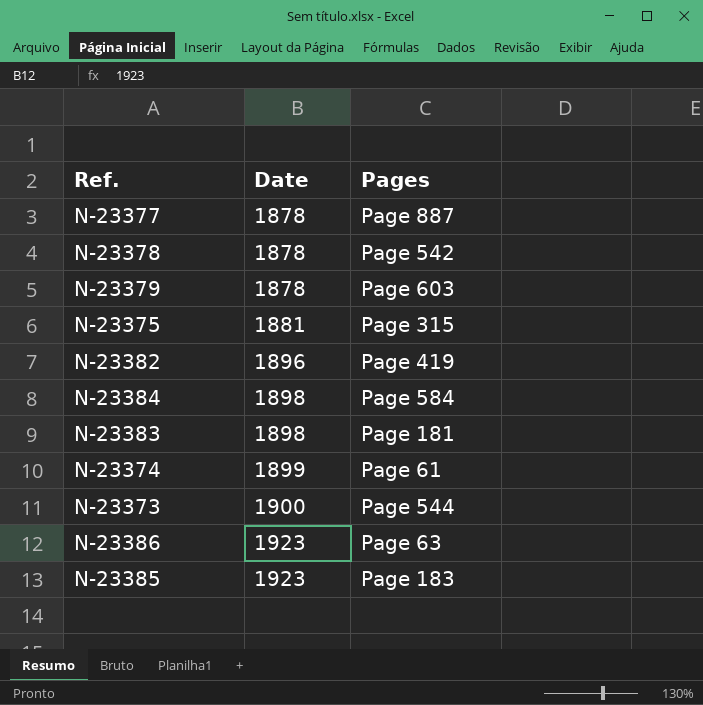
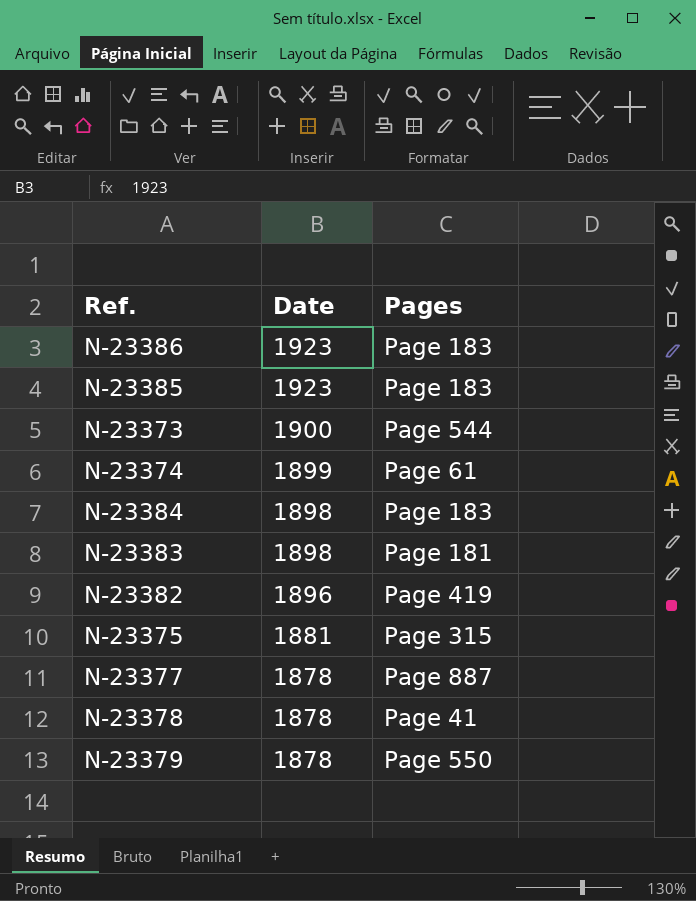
row order: Date ascending -> Date descending
N-23386 | Pages: Page 63 -> Page 183
N-23384 | Pages: Page 584 -> Page 183
N-23378 | Pages: Page 542 -> Page 41
N-23379 | Pages: Page 603 -> Page 550

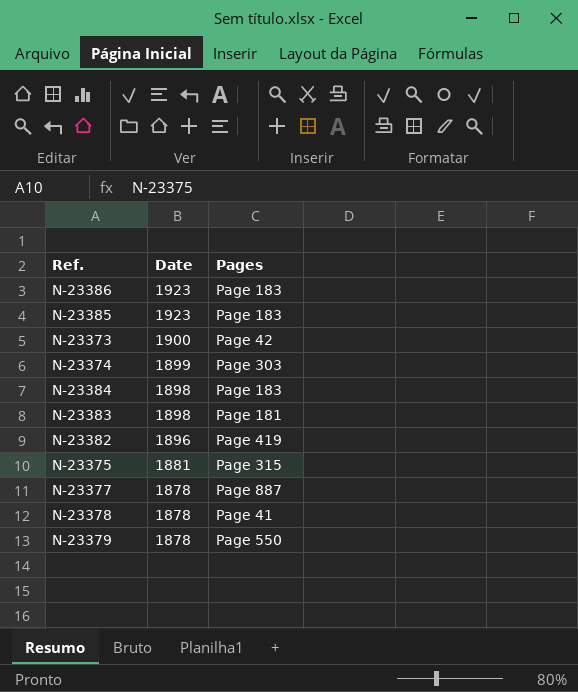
N-23373 | Pages: Page 544 -> Page 42
N-23374 | Pages: Page 61 -> Page 303

